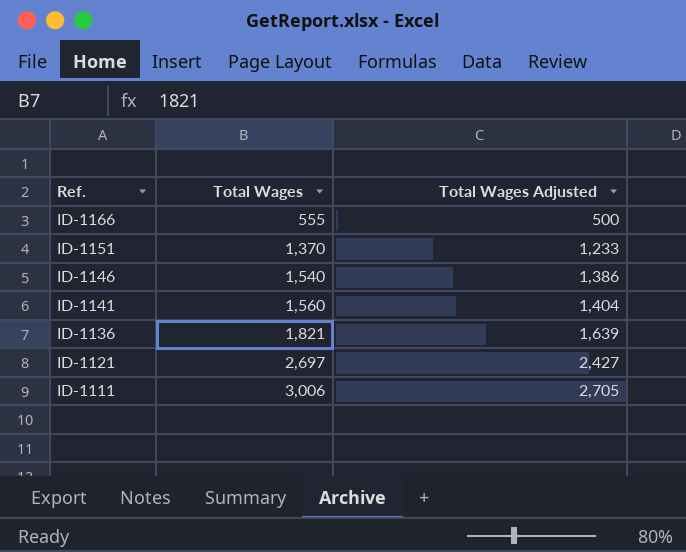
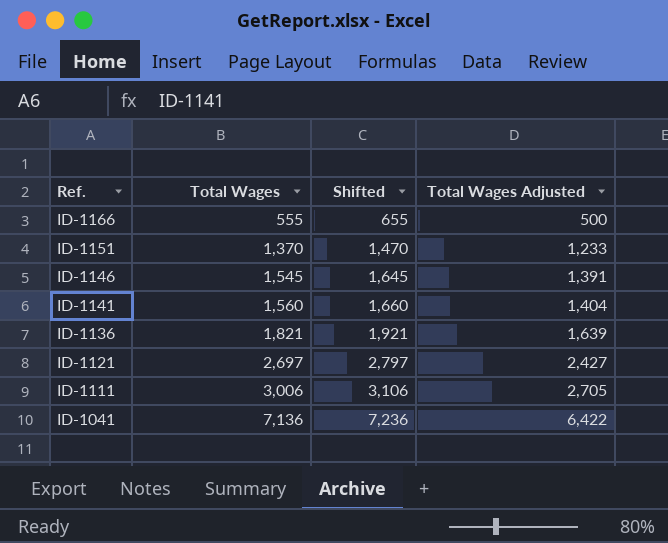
column Shifted | formula: none -> [Total Wages] + 100
ID-1146 | Total Wages: 1,540 -> 1,545
ID-1146 | Total Wages Adjusted: 1,386 -> 1,391
row ID-1041: none -> 7,136 | 7,236 | 6,422

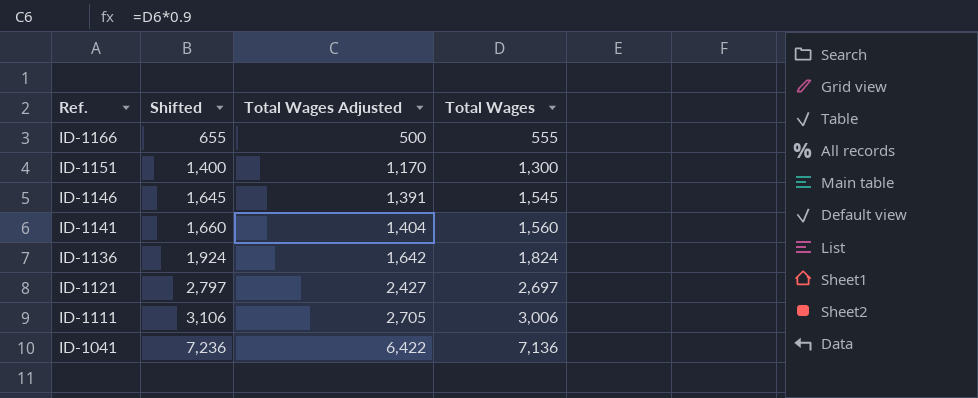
column Total Wages | position: 2 -> 4
ID-1151 | Shifted: 1,470 -> 1,400
ID-1151 | Total Wages Adjusted: 1,233 -> 1,170
ID-1151 | Total Wages: 1,370 -> 1,300
ID-1136 | Shifted: 1,921 -> 1,924
ID-1136 | Total Wages Adjusted: 1,639 -> 1,642
ID-1136 | Total Wages: 1,821 -> 1,824

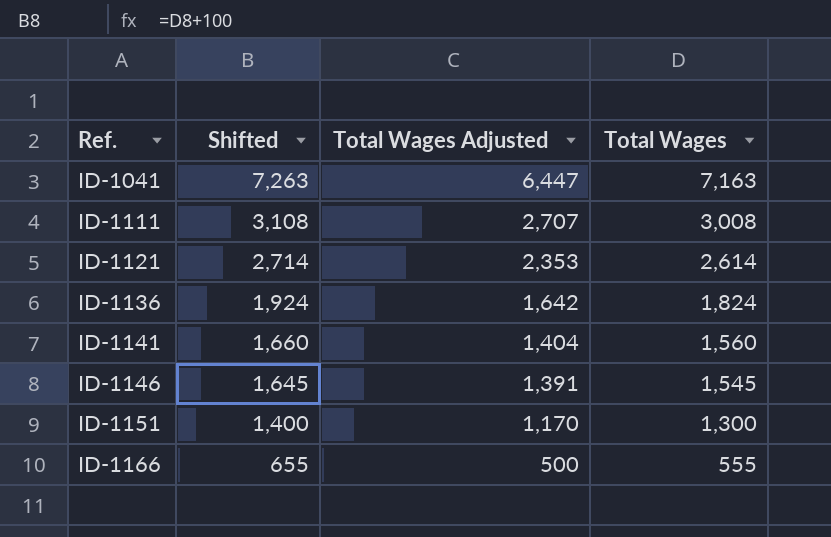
row order: Ref. descending -> Ref. ascending
ID-1041 | Shifted: 7,236 -> 7,263
ID-1041 | Total Wages Adjusted: 6,422 -> 6,447
ID-1041 | Total Wages: 7,136 -> 7,163
ID-1111 | Shifted: 3,106 -> 3,108
ID-1111 | Total Wages Adjusted: 2,705 -> 2,707
ID-1111 | Total Wages: 3,006 -> 3,008
ID-1121 | Shifted: 2,797 -> 2,714
ID-1121 | Total Wages Adjusted: 2,427 -> 2,353
ID-1121 | Total Wages: 2,697 -> 2,614

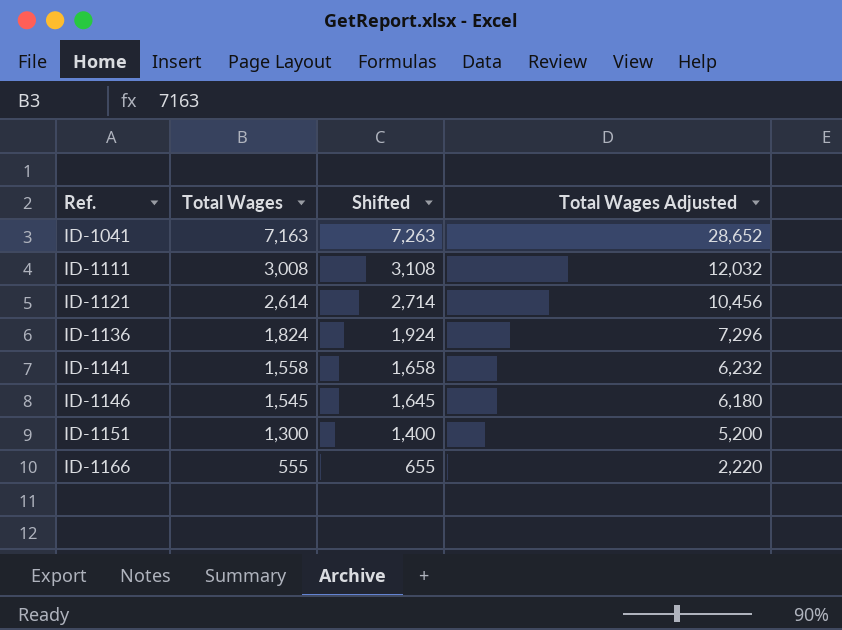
column Total Wages | position: 4 -> 2
column Total Wages Adjusted | formula: [Total Wages] * 0.9 -> [Total Wages] * 4
ID-1141 | Total Wages: 1,560 -> 1,558
ID-1141 | Shifted: 1,660 -> 1,658

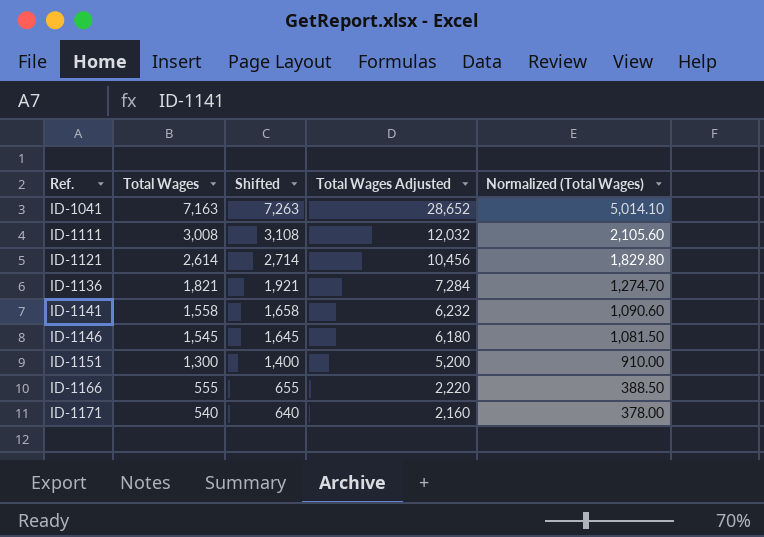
column Normalized (Total Wages) | formula: none -> [Total Wages] * 0.7
ID-1136 | Total Wages: 1,824 -> 1,821
ID-1136 | Shifted: 1,924 -> 1,921
ID-1136 | Total Wages Adjusted: 7,296 -> 7,284
row ID-1171: none -> 540 | 640 | 2,160 | 378.00

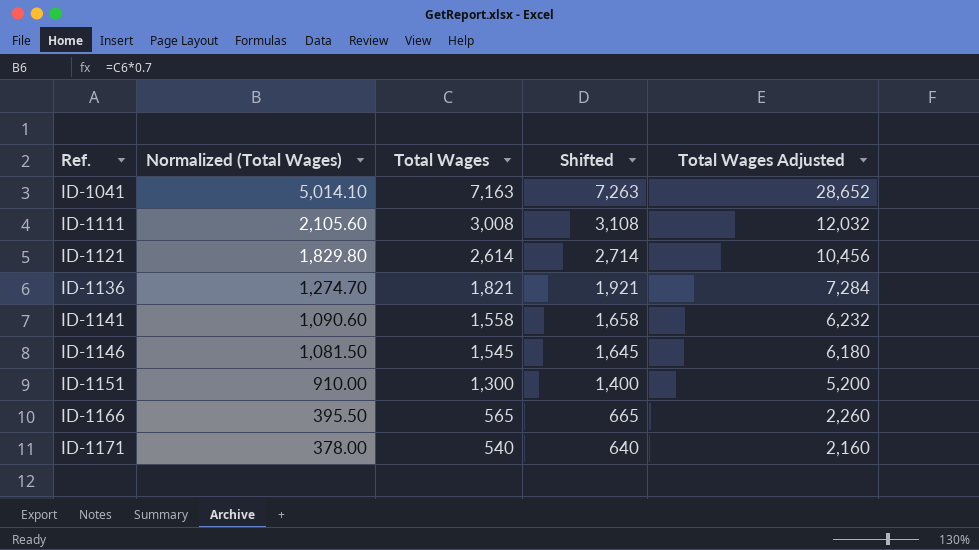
column Normalized (Total Wages) | position: 5 -> 2
ID-1166 | Normalized (Total Wages): 388.50 -> 395.50
ID-1166 | Total Wages: 555 -> 565
ID-1166 | Shifted: 655 -> 665
ID-1166 | Total Wages Adjusted: 2,220 -> 2,260

